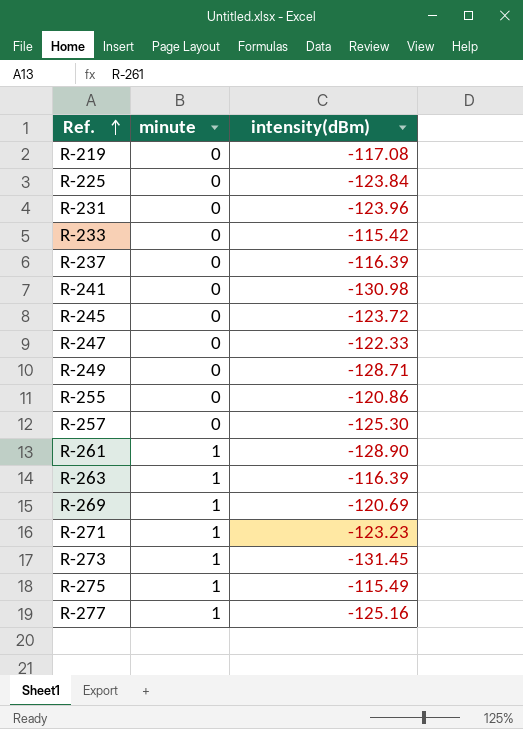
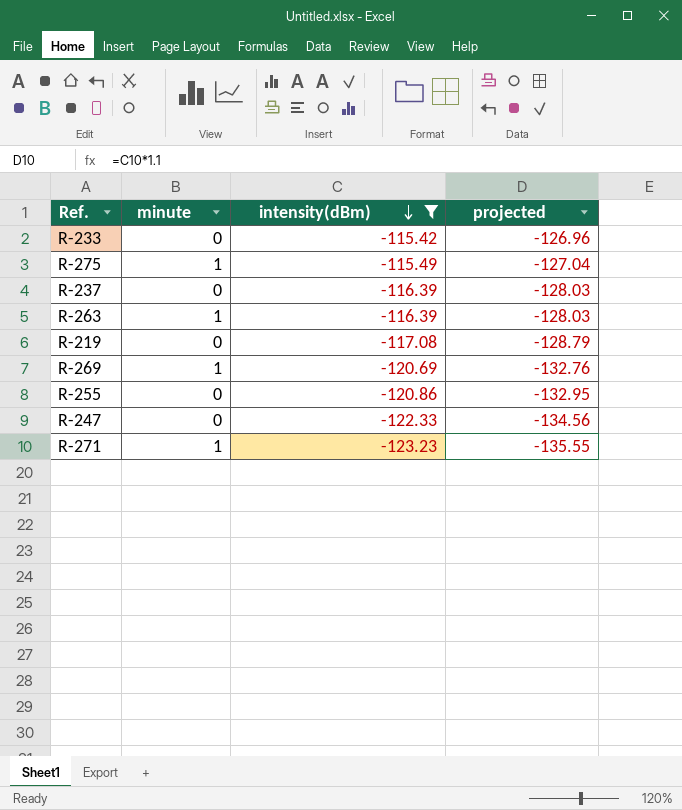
filter: none -> intensity(dBm) >= -123.23
row order: Ref. ascending -> intensity(dBm) descending
column projected | formula: none -> [intensity(dBm)] * 1.1

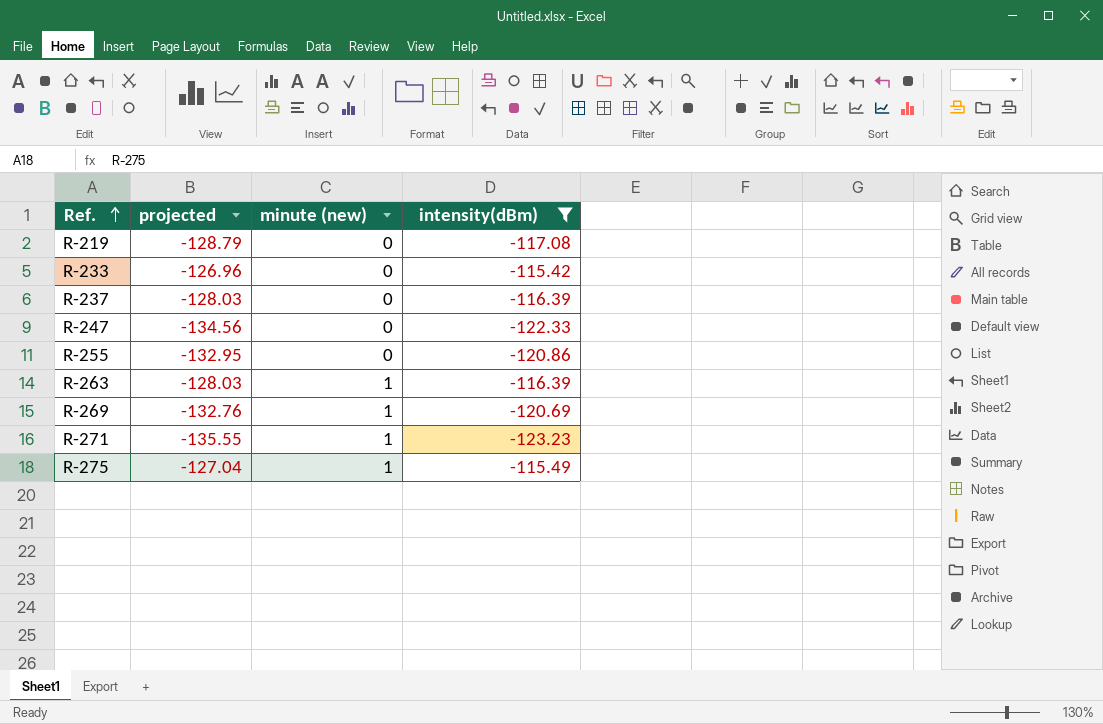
row order: intensity(dBm) descending -> Ref. ascending
column projected | position: 4 -> 2
column name: minute -> minute (new)

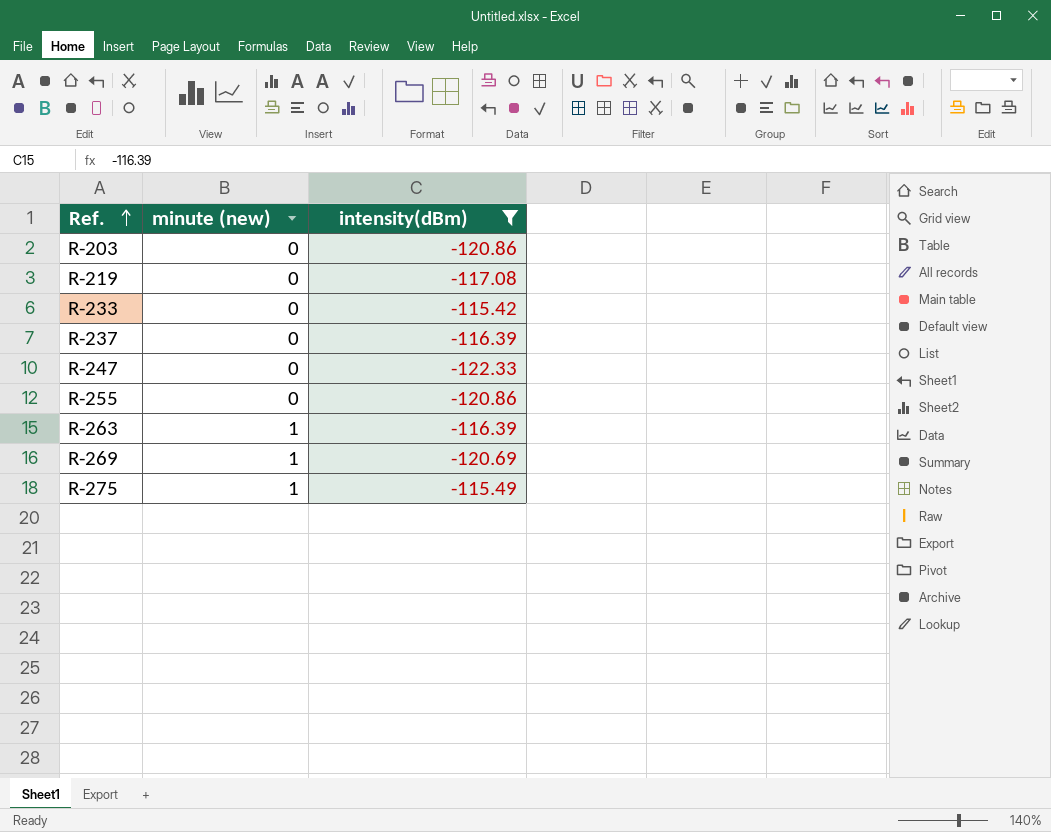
column projected | formula: [intensity(dBm)] * 1.1 -> none
row R-271: -135.55 | 1 | -123.23 -> none
row R-203: none -> 0 | -120.86

